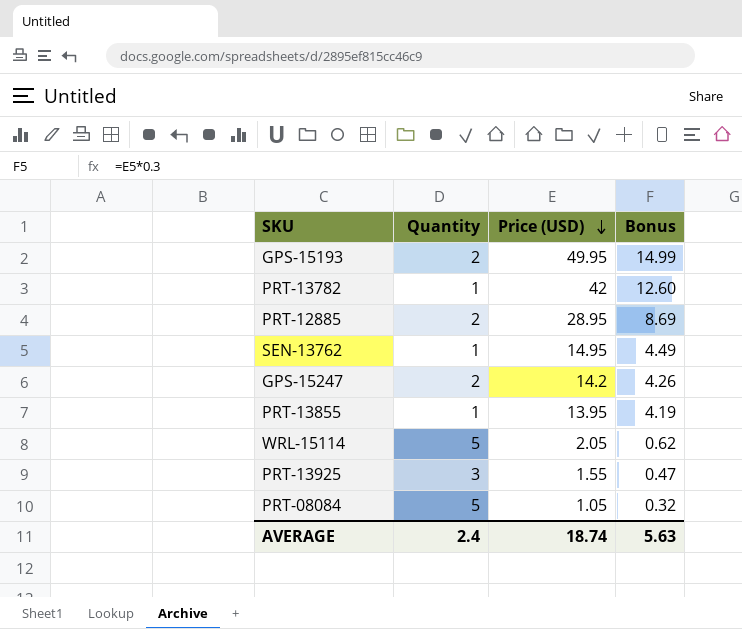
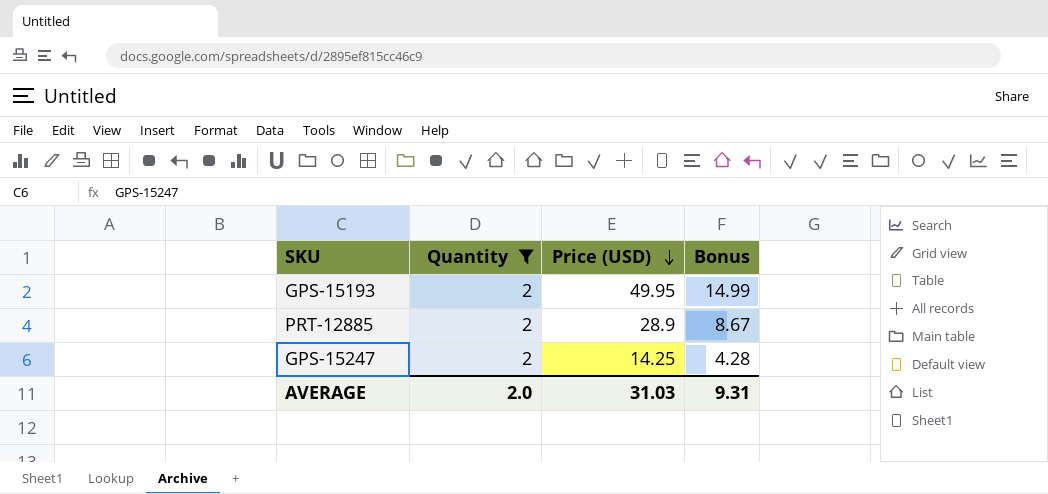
filter: none -> Quantity = 2
PRT-12885 | Price (USD): 28.95 -> 28.9
PRT-12885 | Bonus: 8.69 -> 8.67
GPS-15247 | Price (USD): 14.2 -> 14.25
GPS-15247 | Bonus: 4.26 -> 4.28
AVERAGE | Quantity: 2.4 -> 2.0
AVERAGE | Price (USD): 18.74 -> 31.03
AVERAGE | Bonus: 5.63 -> 9.31

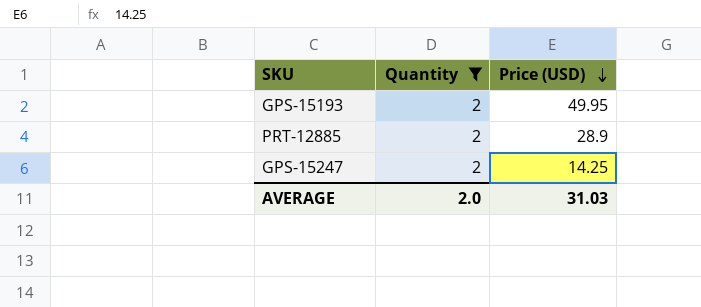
column Bonus | formula: [Price (USD)] * 0.3 -> none

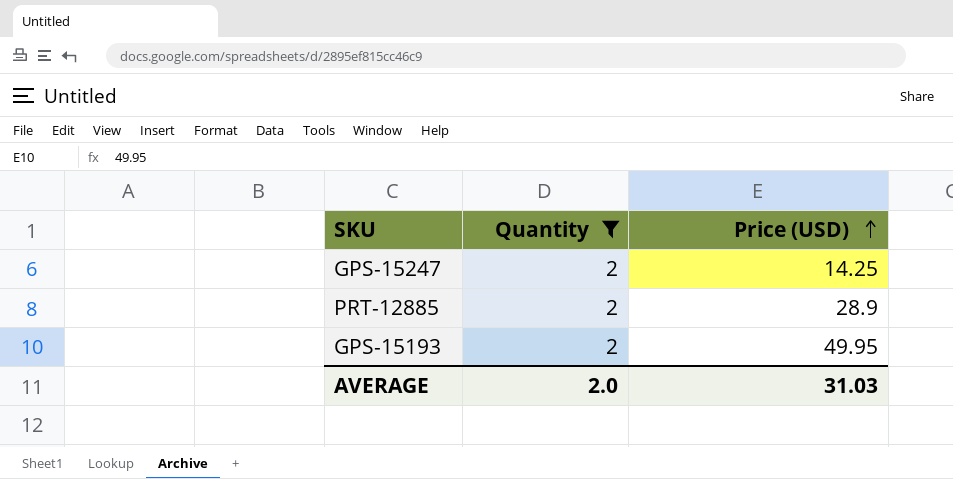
row order: Price (USD) descending -> Price (USD) ascending

